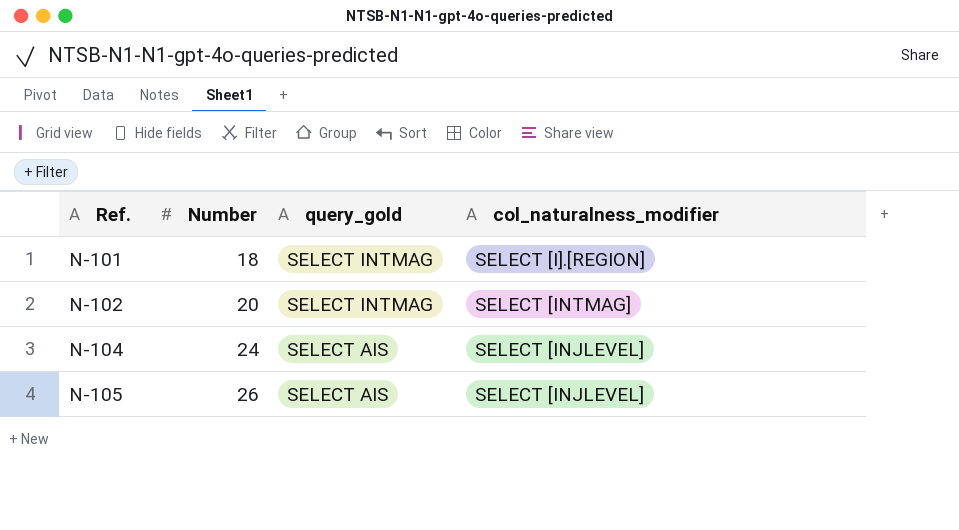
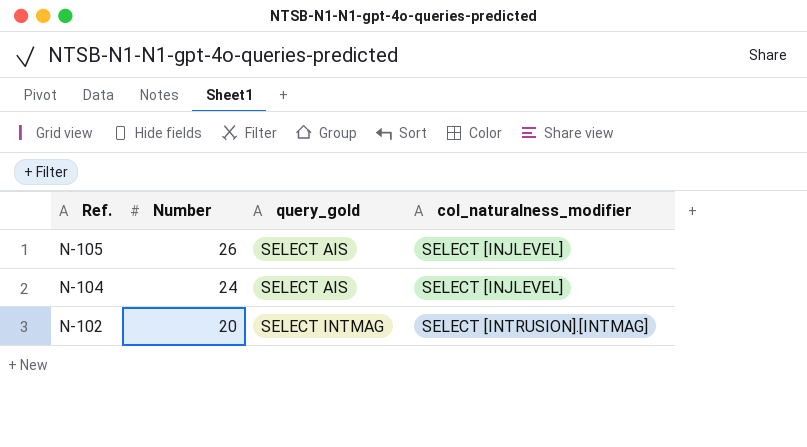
row order: Ref. ascending -> Ref. descending
row N-101: 18 | SELECT INTMAG | SELECT [I].[REGION] -> none
N-102 | col_naturalness_modifier: SELECT [INTMAG] -> SELECT [INTRUSION].[INTMAG]

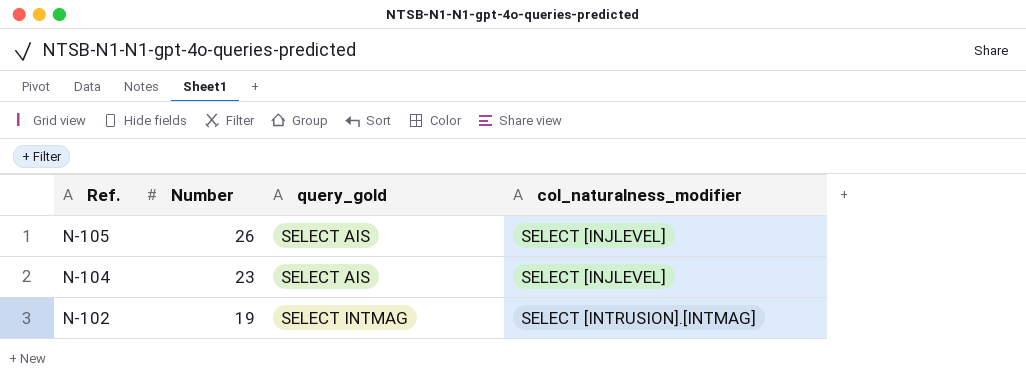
N-104 | Number: 24 -> 23
N-102 | Number: 20 -> 19

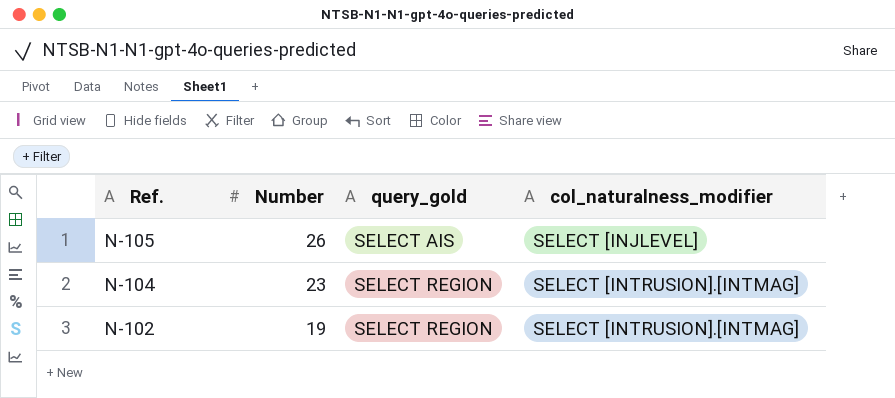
N-104 | query_gold: SELECT AIS -> SELECT REGION
N-104 | col_naturalness_modifier: SELECT [INJLEVEL] -> SELECT [INTRUSION].[INTMAG]
N-102 | query_gold: SELECT INTMAG -> SELECT REGION

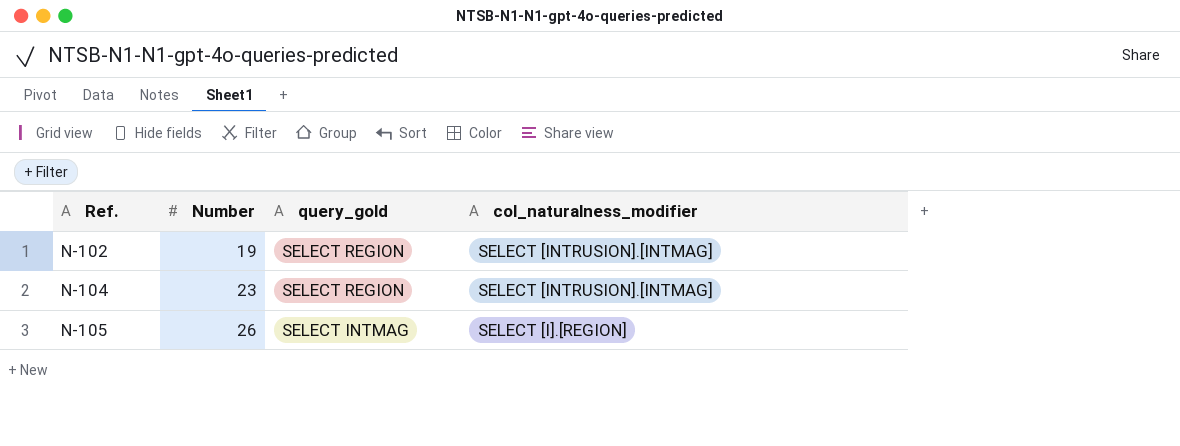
row order: Ref. descending -> Ref. ascending
N-105 | query_gold: SELECT AIS -> SELECT INTMAG
N-105 | col_naturalness_modifier: SELECT [INJLEVEL] -> SELECT [I].[REGION]

